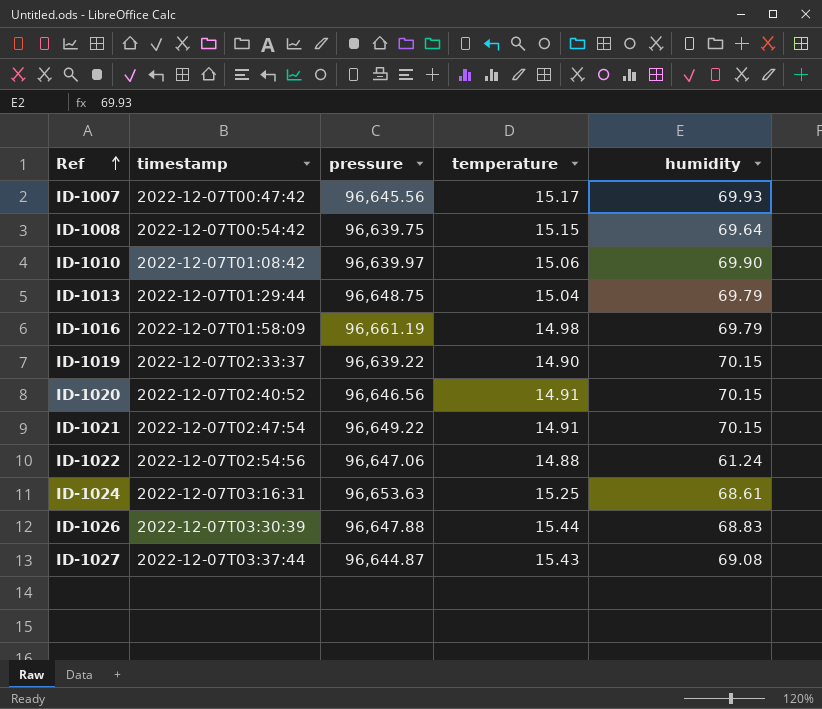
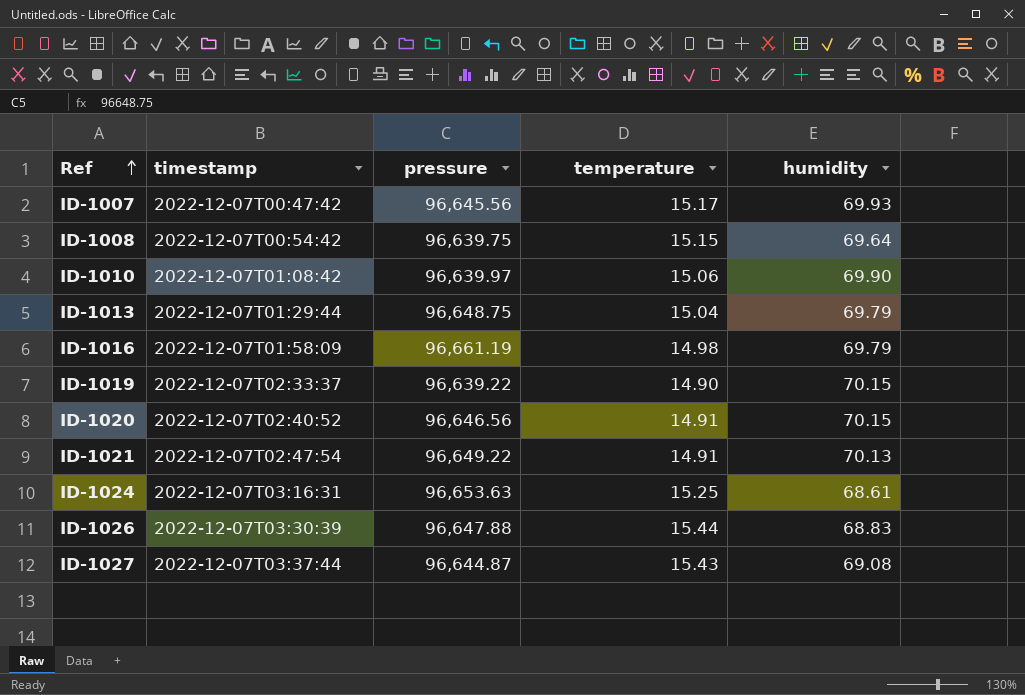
row ID-1022: 2022-12-07T02:54:56 | 96,647.06 | 14.88 | 61.24 -> none
ID-1021 | humidity: 70.15 -> 70.13

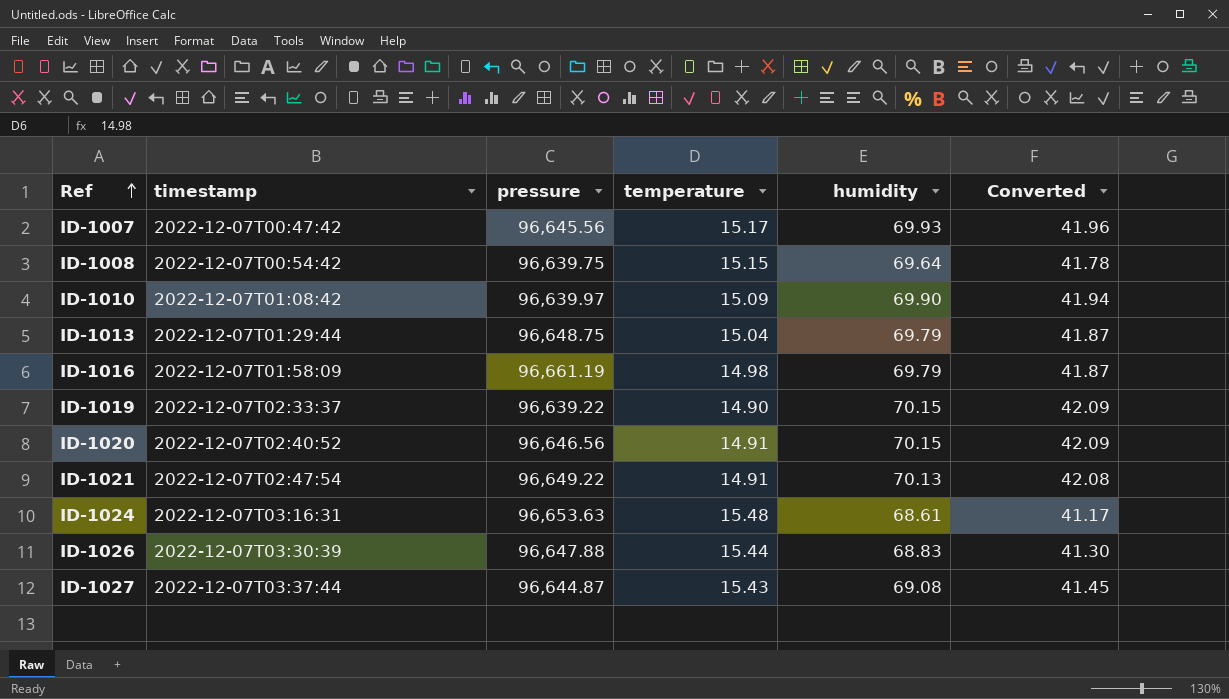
column Converted | formula: none -> [humidity] * 0.6
ID-1010 | temperature: 15.06 -> 15.09
ID-1024 | temperature: 15.25 -> 15.48

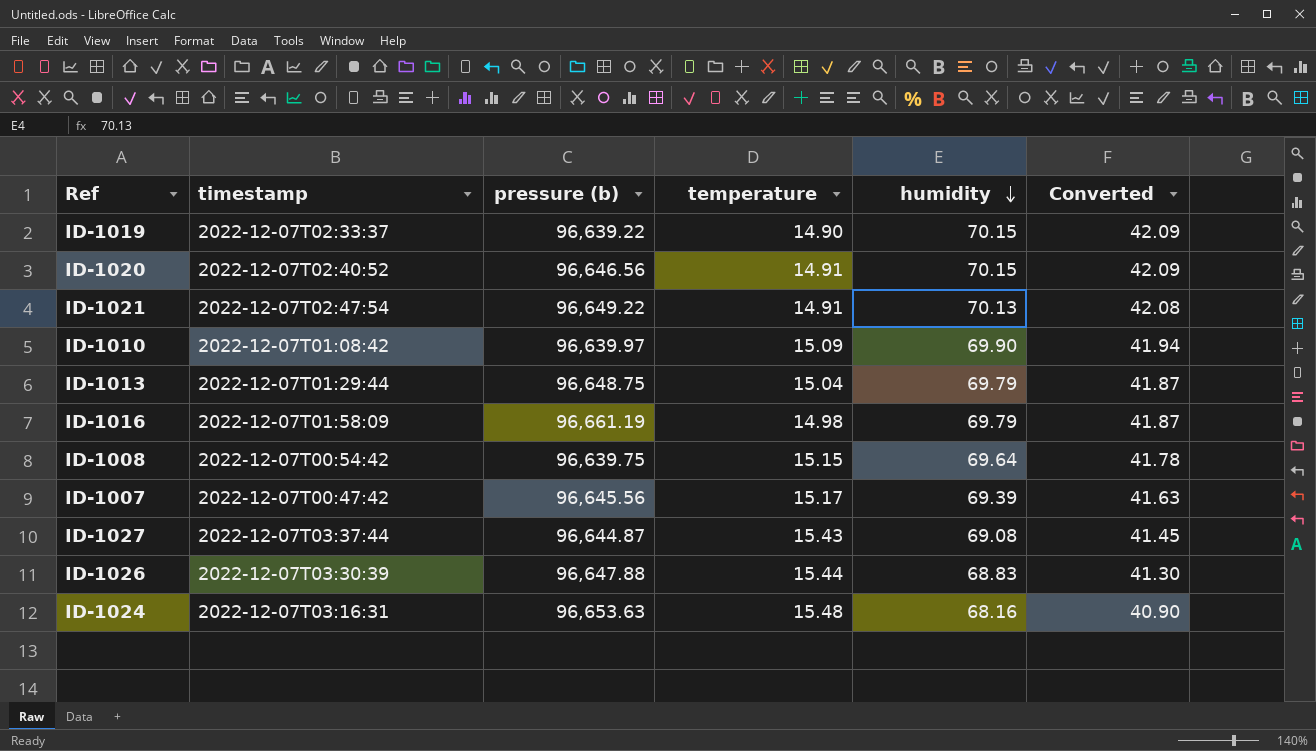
row order: Ref ascending -> humidity descending
column name: pressure -> pressure (b)
ID-1007 | humidity: 69.93 -> 69.39
ID-1007 | Converted: 41.96 -> 41.63
ID-1024 | humidity: 68.61 -> 68.16
ID-1024 | Converted: 41.17 -> 40.90

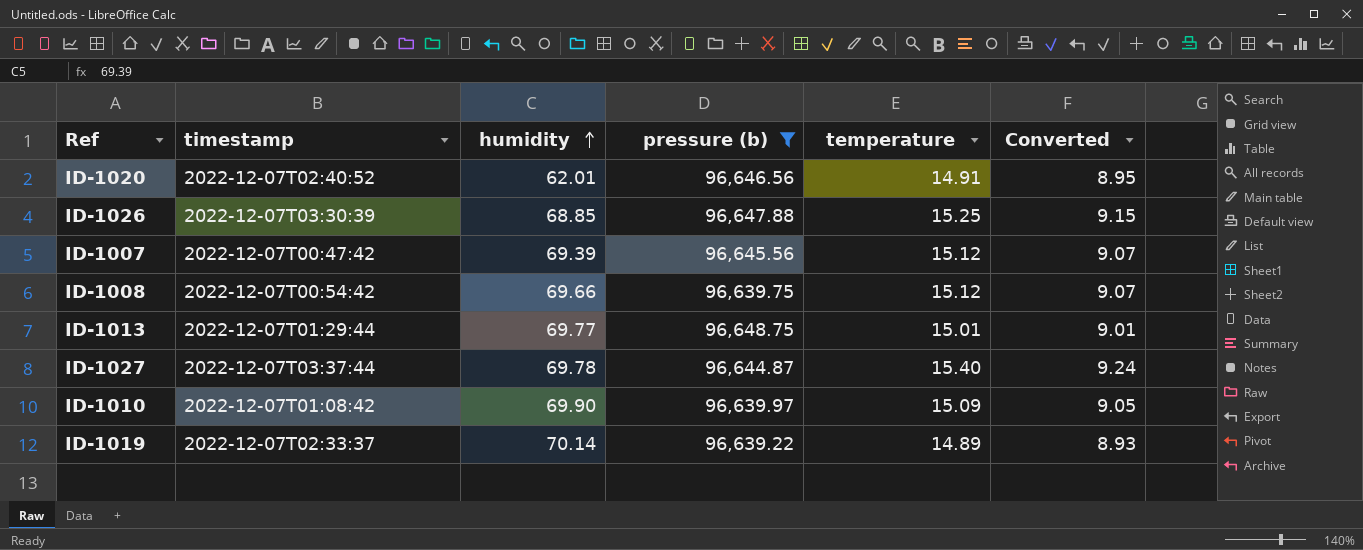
filter: none -> pressure (b) <= 96,648.75
row order: humidity descending -> humidity ascending
column humidity | position: 5 -> 3
column Converted | formula: [humidity] * 0.6 -> [temperature] * 0.6
ID-1020 | humidity: 70.15 -> 62.01
ID-1026 | humidity: 68.83 -> 68.85
ID-1026 | temperature: 15.44 -> 15.25
ID-1007 | temperature: 15.17 -> 15.12
ID-1008 | humidity: 69.64 -> 69.66
ID-1008 | temperature: 15.15 -> 15.12
ID-1013 | humidity: 69.79 -> 69.77
ID-1013 | temperature: 15.04 -> 15.01
ID-1027 | humidity: 69.08 -> 69.78
ID-1027 | temperature: 15.43 -> 15.40
ID-1019 | humidity: 70.15 -> 70.14
ID-1019 | temperature: 14.90 -> 14.89

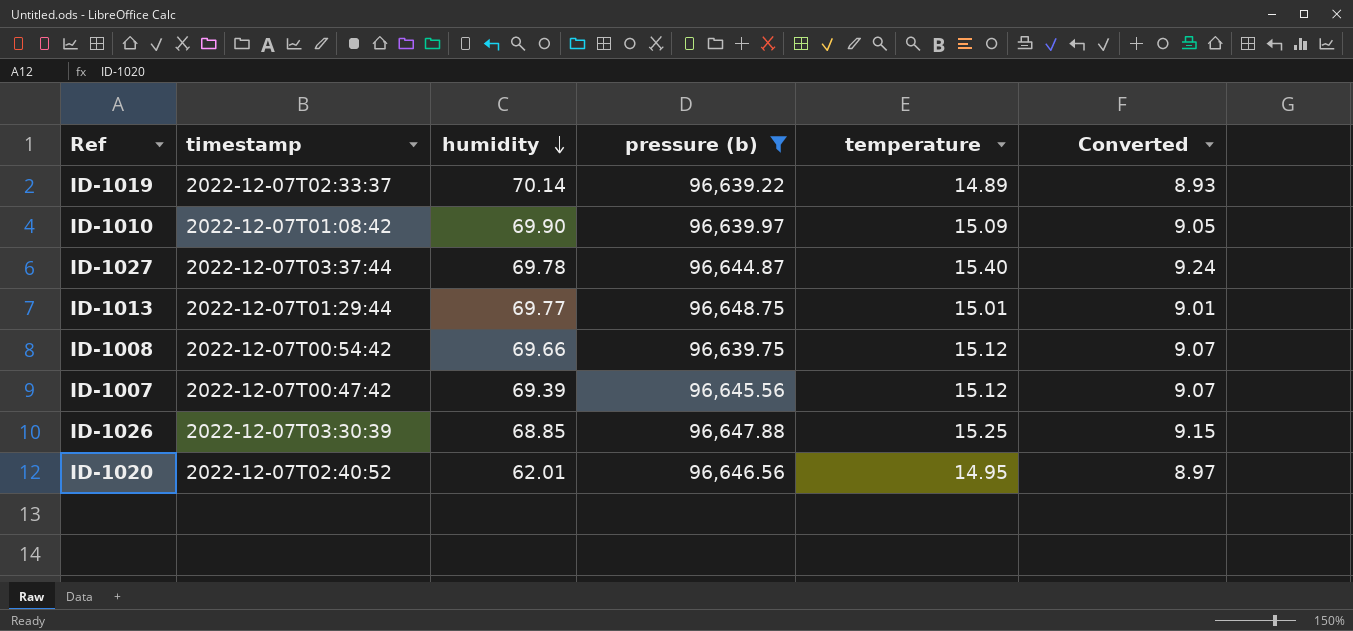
row order: humidity ascending -> humidity descending
ID-1020 | temperature: 14.91 -> 14.95
ID-1020 | Converted: 8.95 -> 8.97

